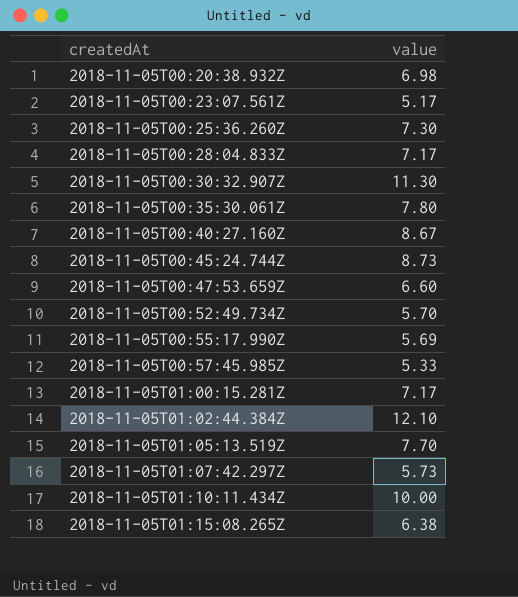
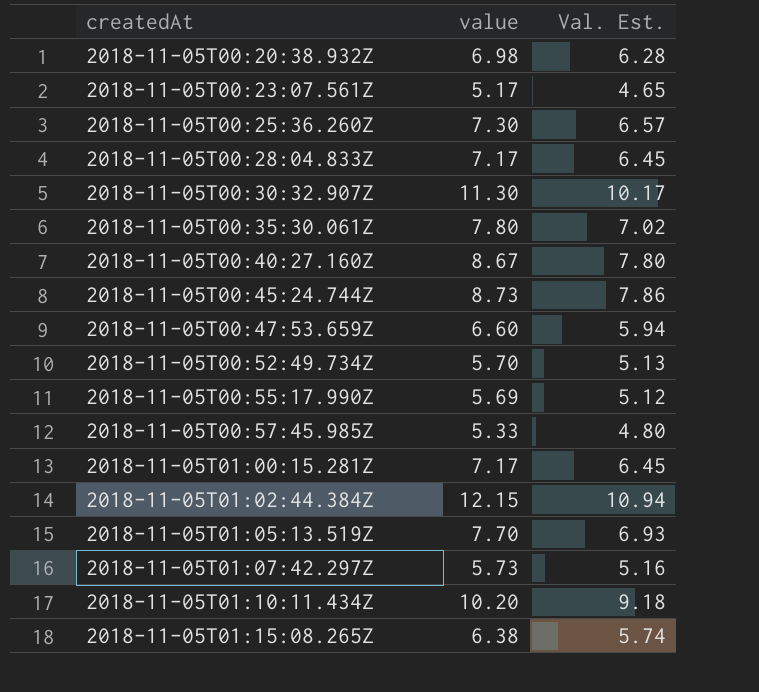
column Val. Est. | formula: none -> [value] * 0.9
2018-11-05T01:02:44.384Z | value: 12.10 -> 12.15
2018-11-05T01:10:11.434Z | value: 10.00 -> 10.20

